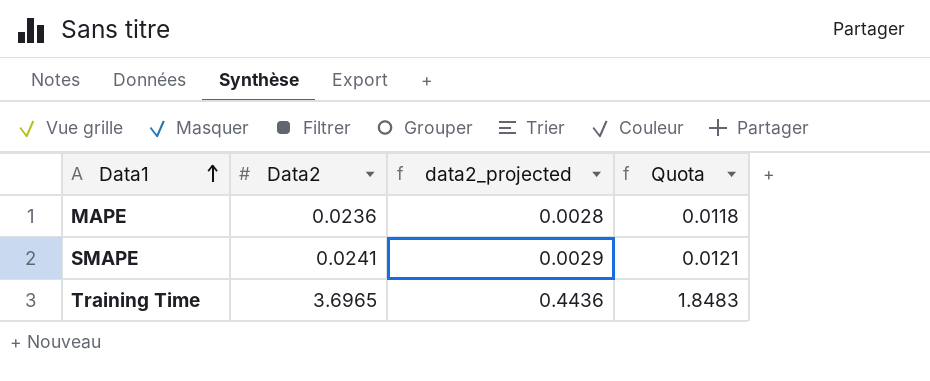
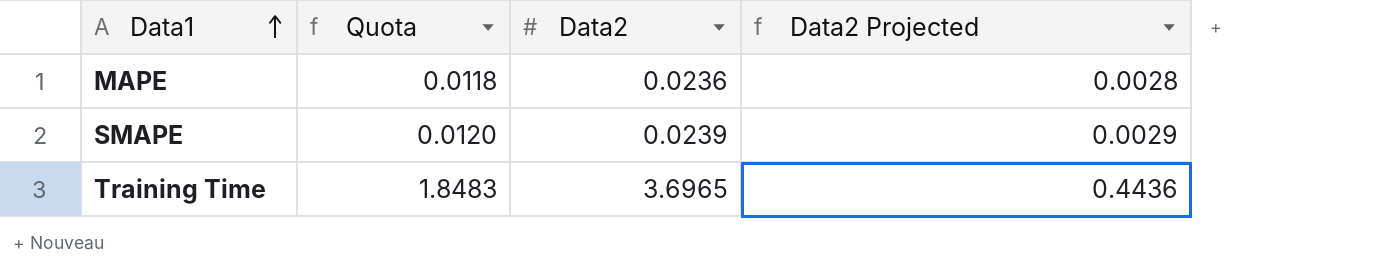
column Quota | position: 4 -> 2
column name: data2_projected -> Data2 Projected
SMAPE | Quota: 0.0121 -> 0.0120
SMAPE | Data2: 0.0241 -> 0.0239

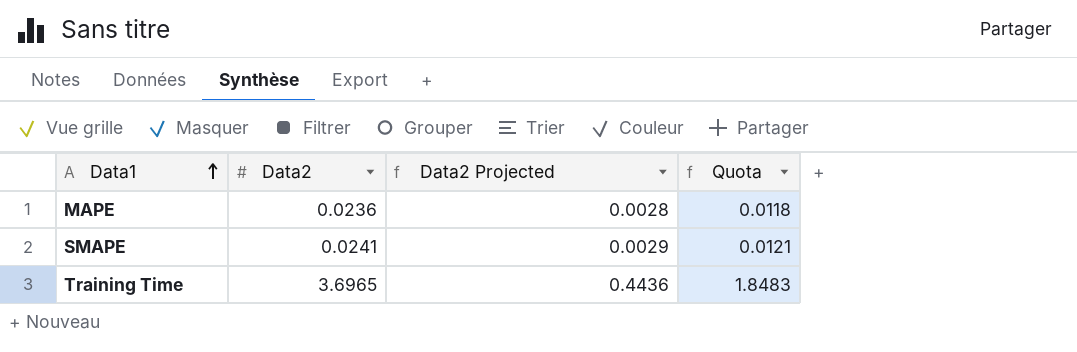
column Quota | position: 2 -> 4
SMAPE | Data2: 0.0239 -> 0.0241
SMAPE | Quota: 0.0120 -> 0.0121

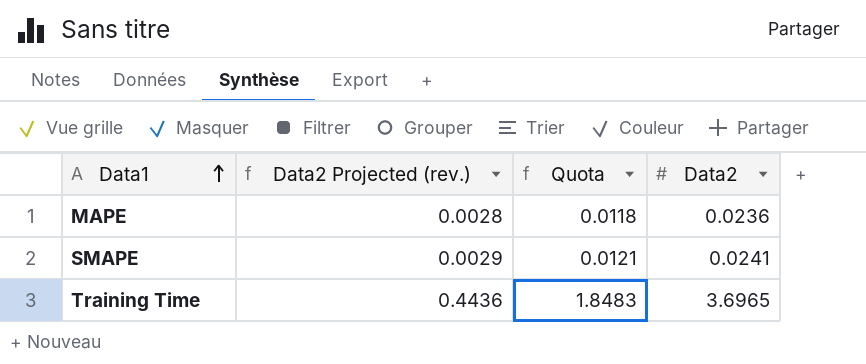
column name: Data2 Projected -> Data2 Projected (rev.)
column Data2 | position: 2 -> 4

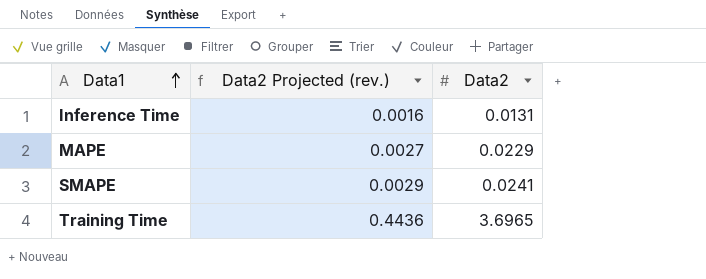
column Quota | formula: [Data2] * 0.5 -> none
row Inference Time: none -> 0.0016 | 0.0131
MAPE | Data2 Projected (rev.): 0.0028 -> 0.0027
MAPE | Data2: 0.0236 -> 0.0229

